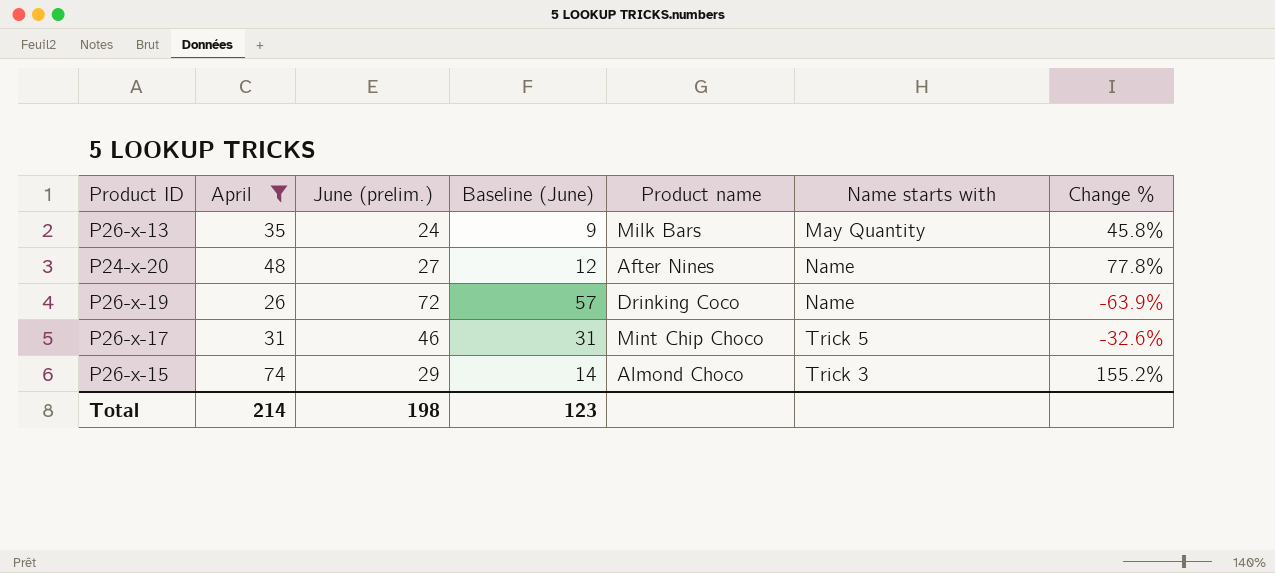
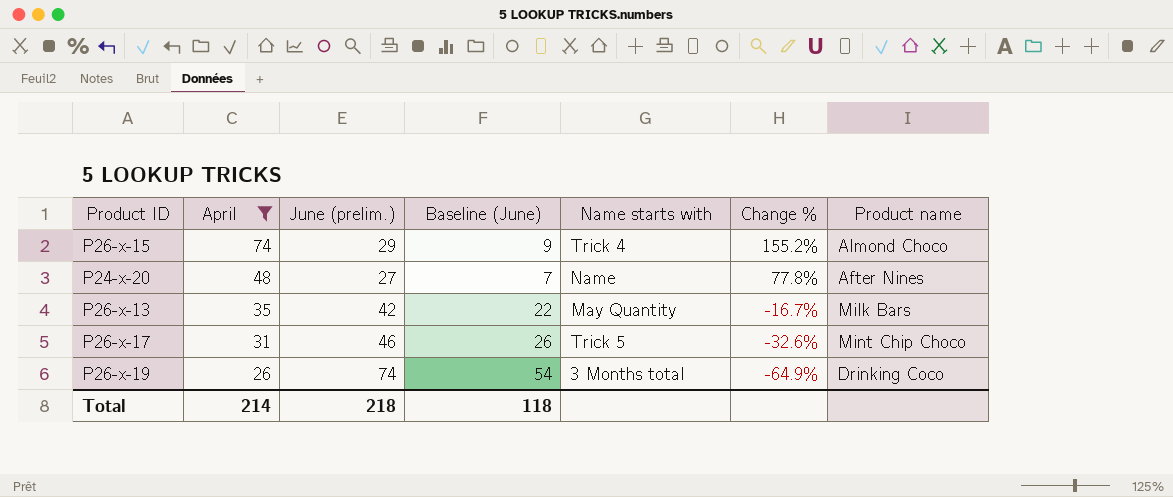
row order: none -> April descending
column Baseline (June) | formula: [June (prelim.)] - 15 -> [June (prelim.)] - 20
column Product name | position: 5 -> 7
P26-x-15 | Name starts with: Trick 3 -> Trick 4
P26-x-13 | June (prelim.): 24 -> 42
P26-x-13 | Change %: 45.8% -> -16.7%
P26-x-19 | June (prelim.): 72 -> 74
P26-x-19 | Name starts with: Name -> 3 Months total
P26-x-19 | Change %: -63.9% -> -64.9%
Total | June (prelim.): 198 -> 218
Total | Baseline (June): 123 -> 118

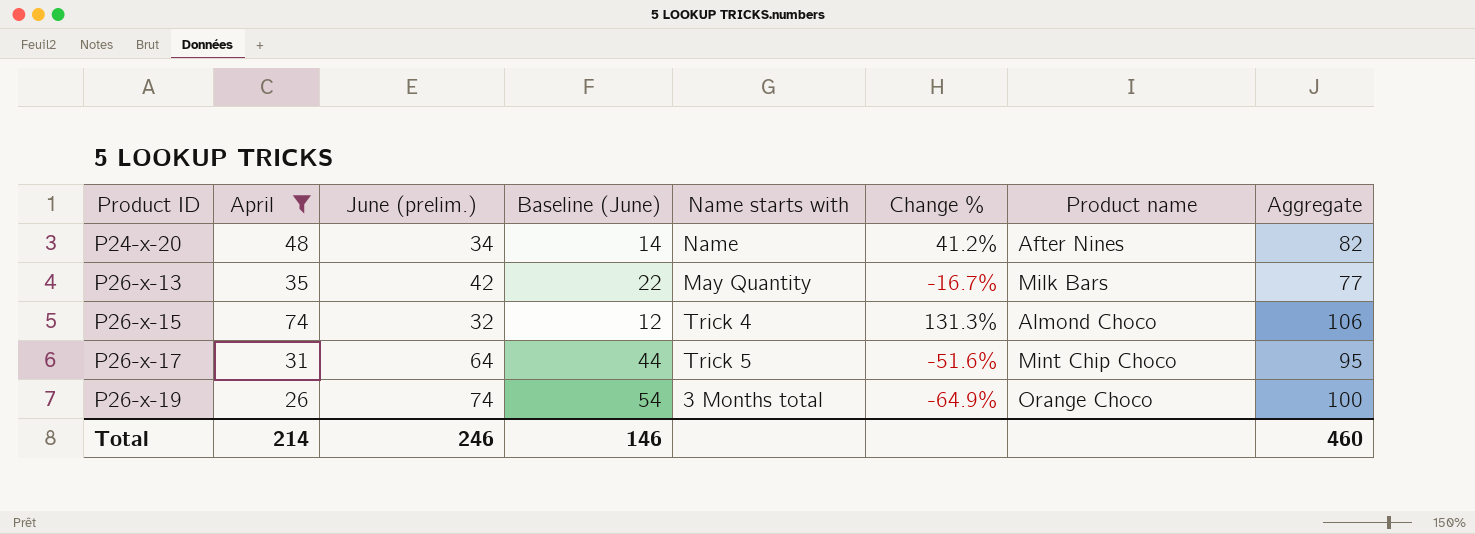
row order: April descending -> Product ID ascending
column Aggregate | formula: none -> [April] + [June (prelim.)]
P24-x-20 | June (prelim.): 27 -> 34
P24-x-20 | Baseline (June): 7 -> 14
P24-x-20 | Change %: 77.8% -> 41.2%
P26-x-15 | June (prelim.): 29 -> 32
P26-x-15 | Baseline (June): 9 -> 12
P26-x-15 | Change %: 155.2% -> 131.3%
P26-x-17 | June (prelim.): 46 -> 64
P26-x-17 | Baseline (June): 26 -> 44
P26-x-17 | Change %: -32.6% -> -51.6%
P26-x-19 | Product name: Drinking Coco -> Orange Choco
Total | June (prelim.): 218 -> 246
Total | Baseline (June): 118 -> 146

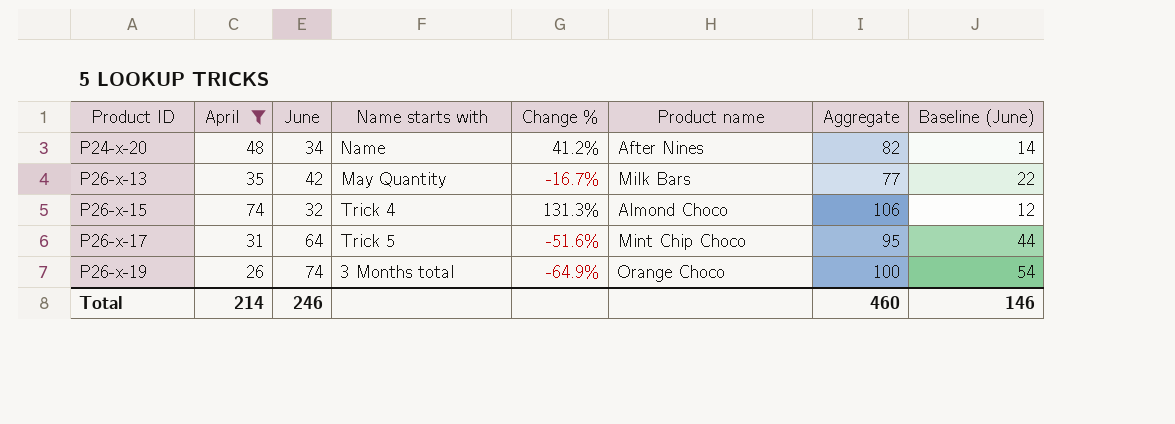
column name: June (prelim.) -> June
column Baseline (June) | position: 4 -> 8

